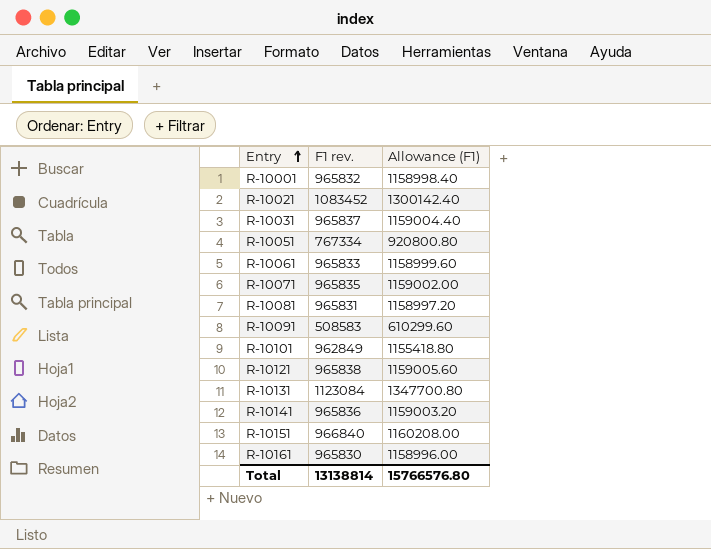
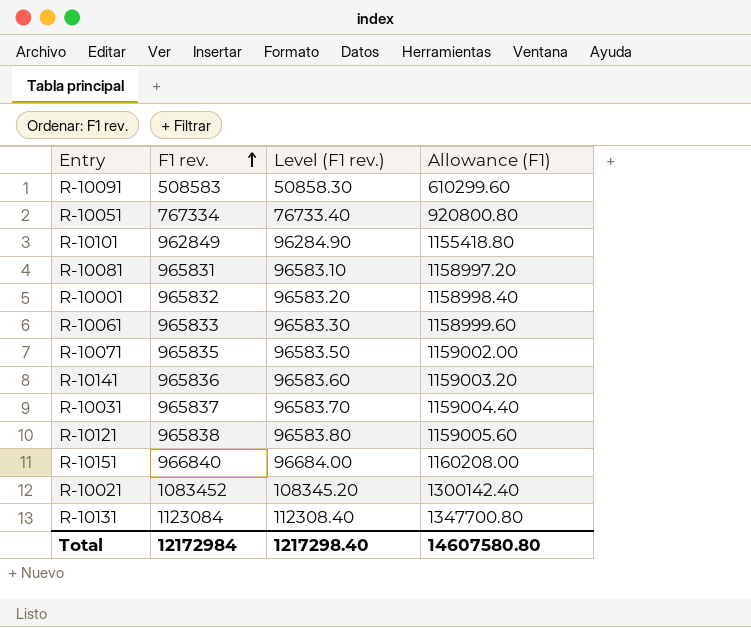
row order: Entry ascending -> F1 rev. ascending
column Level (F1 rev.) | formula: none -> [F1 rev.] * 0.1
row R-10161: 965830 | 1158996.00 -> none
Total | F1 rev.: 13138814 -> 12172984
Total | Allowance (F1): 15766576.80 -> 14607580.80

